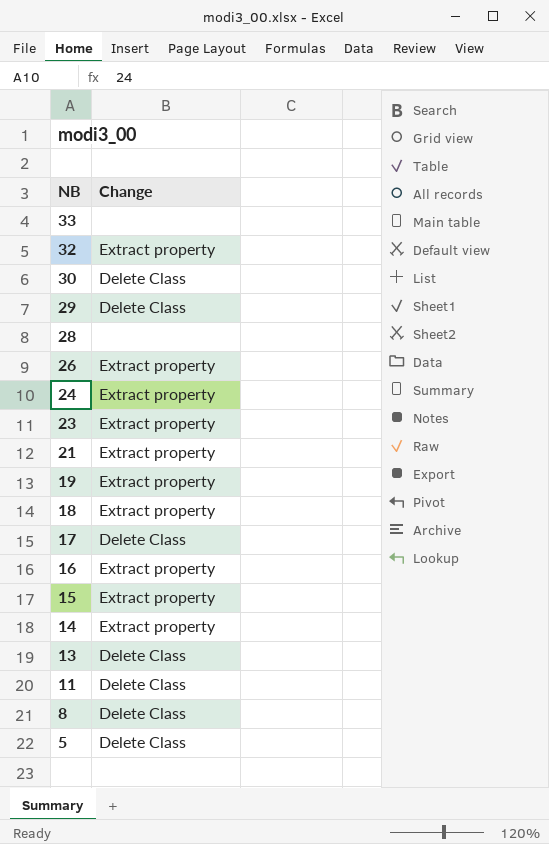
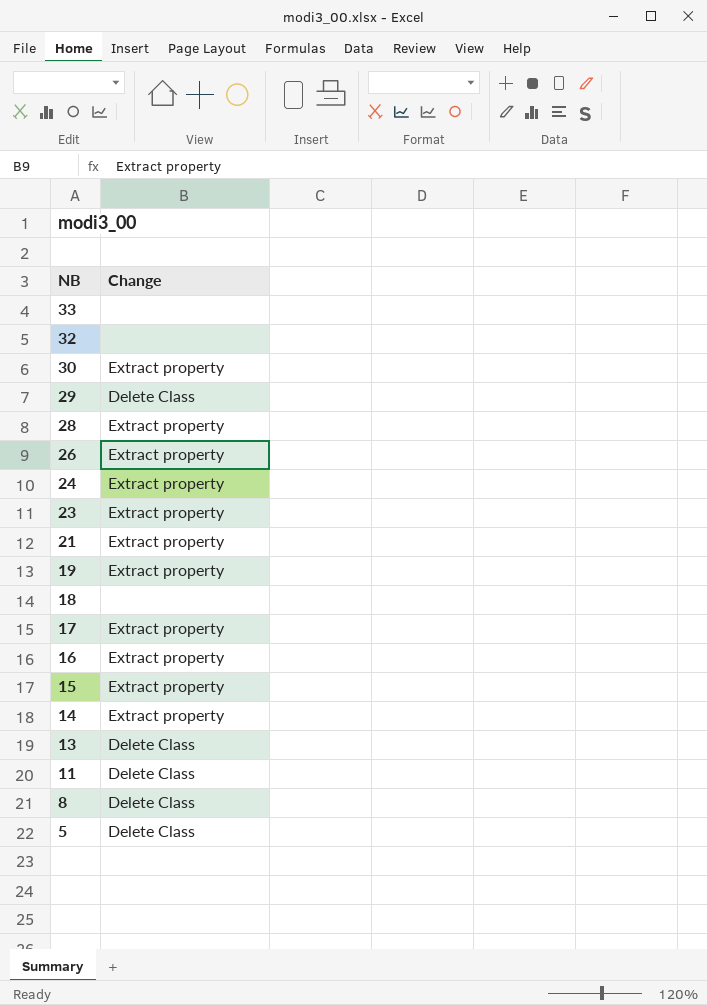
32 | Change: Extract property -> none
30 | Change: Delete Class -> Extract property
28 | Change: none -> Extract property
18 | Change: Extract property -> none
17 | Change: Delete Class -> Extract property

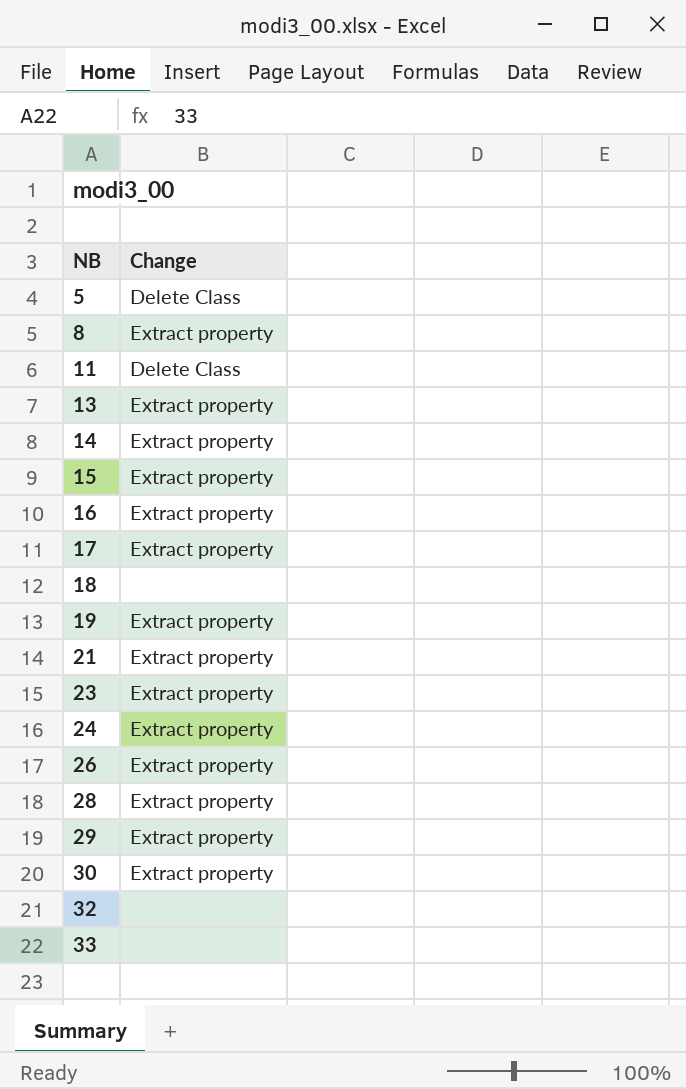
row order: NB descending -> NB ascending
8 | Change: Delete Class -> Extract property
13 | Change: Delete Class -> Extract property
29 | Change: Delete Class -> Extract property

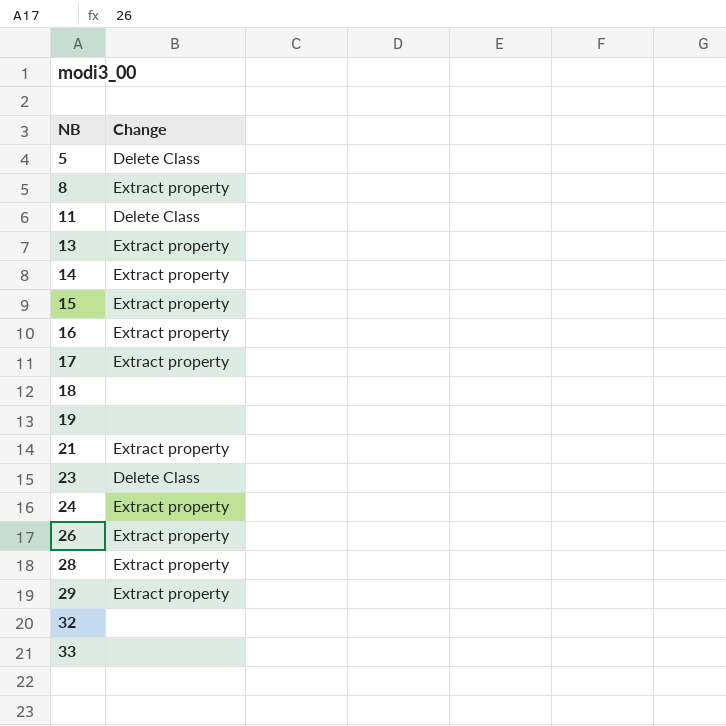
row 30: Extract property -> none
19 | Change: Extract property -> none
23 | Change: Extract property -> Delete Class

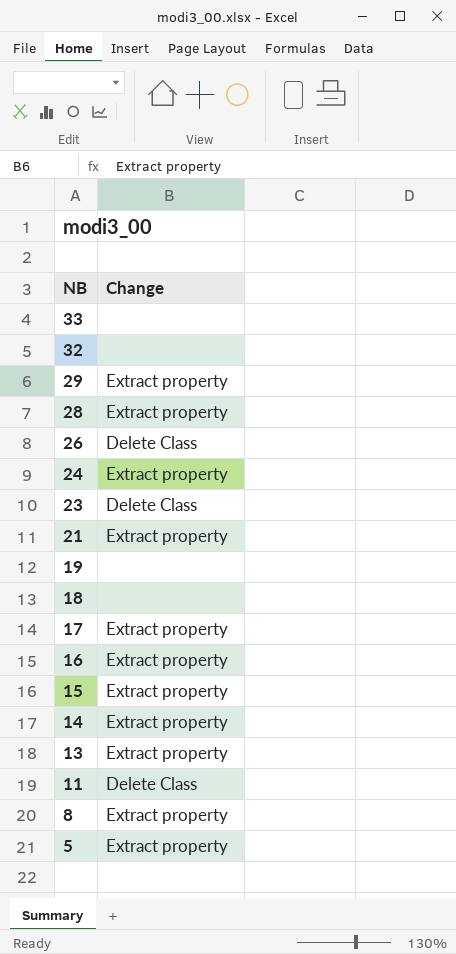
row order: NB ascending -> NB descending
26 | Change: Extract property -> Delete Class
5 | Change: Delete Class -> Extract property

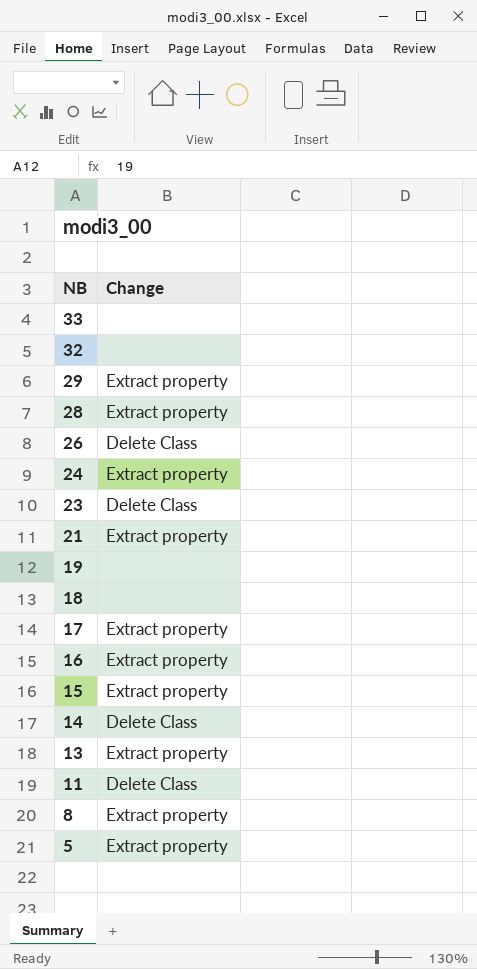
14 | Change: Extract property -> Delete Class

